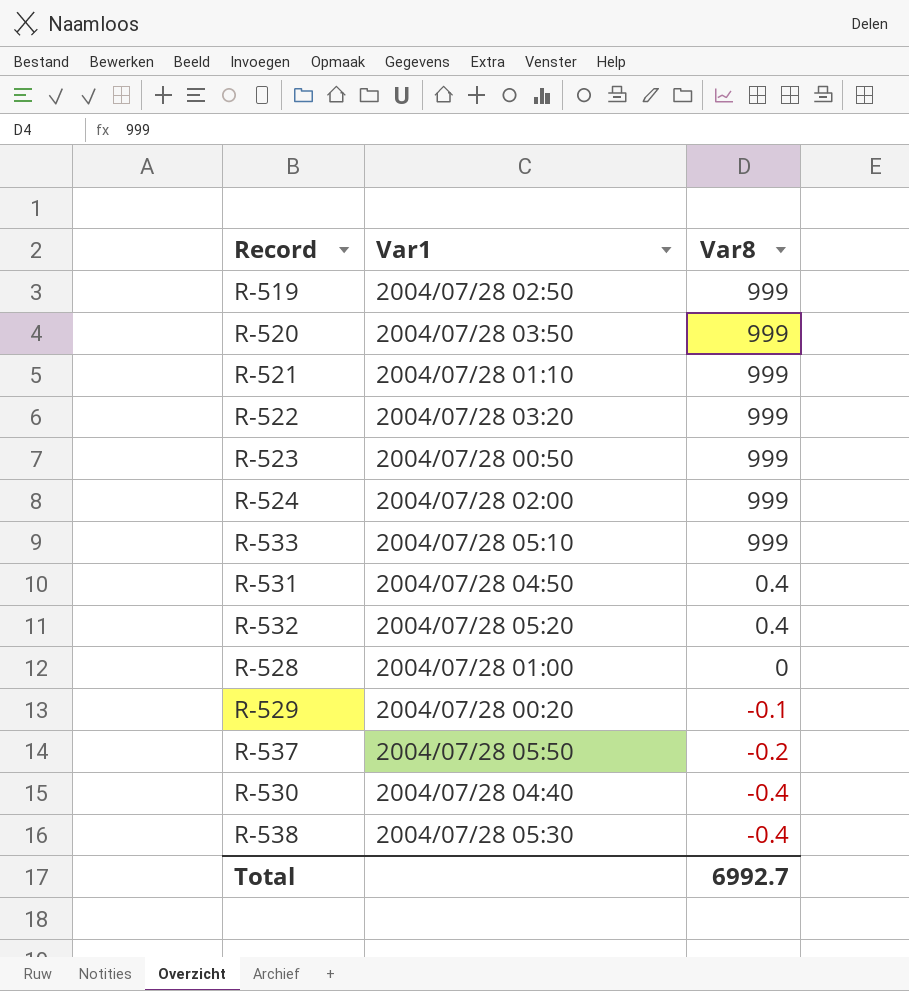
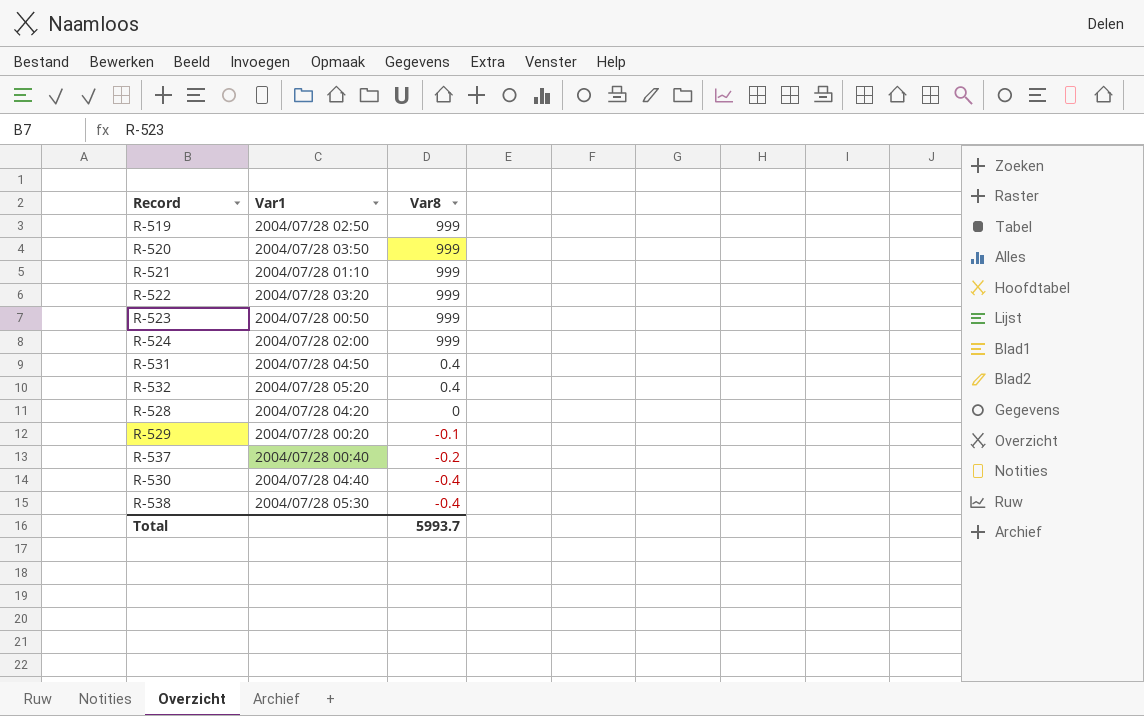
row R-533: 2004/07/28 05:10 | 999 -> none
R-528 | Var1: 2004/07/28 01:00 -> 2004/07/28 04:20
R-537 | Var1: 2004/07/28 05:50 -> 2004/07/28 00:40
Total | Var8: 6992.7 -> 5993.7

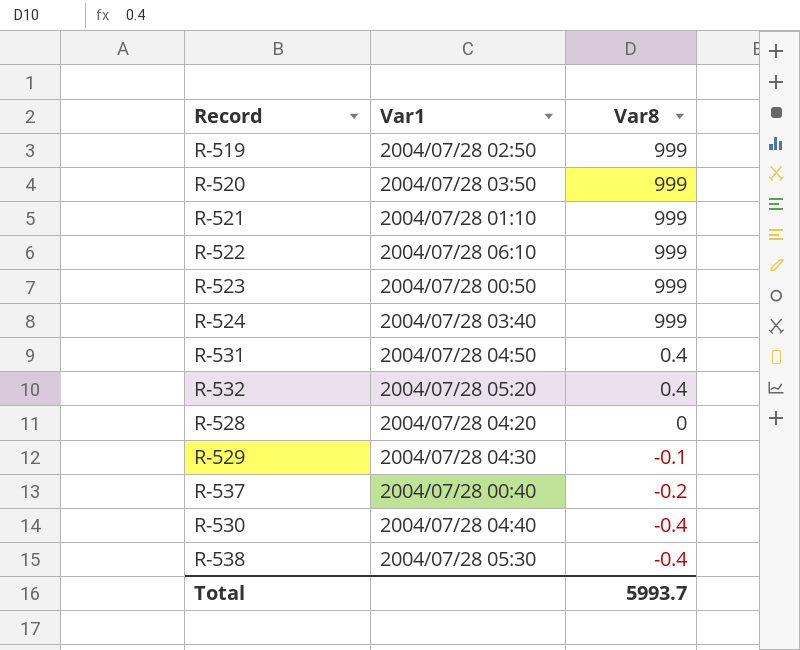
R-522 | Var1: 2004/07/28 03:20 -> 2004/07/28 06:10
R-524 | Var1: 2004/07/28 02:00 -> 2004/07/28 03:40
R-529 | Var1: 2004/07/28 00:20 -> 2004/07/28 04:30

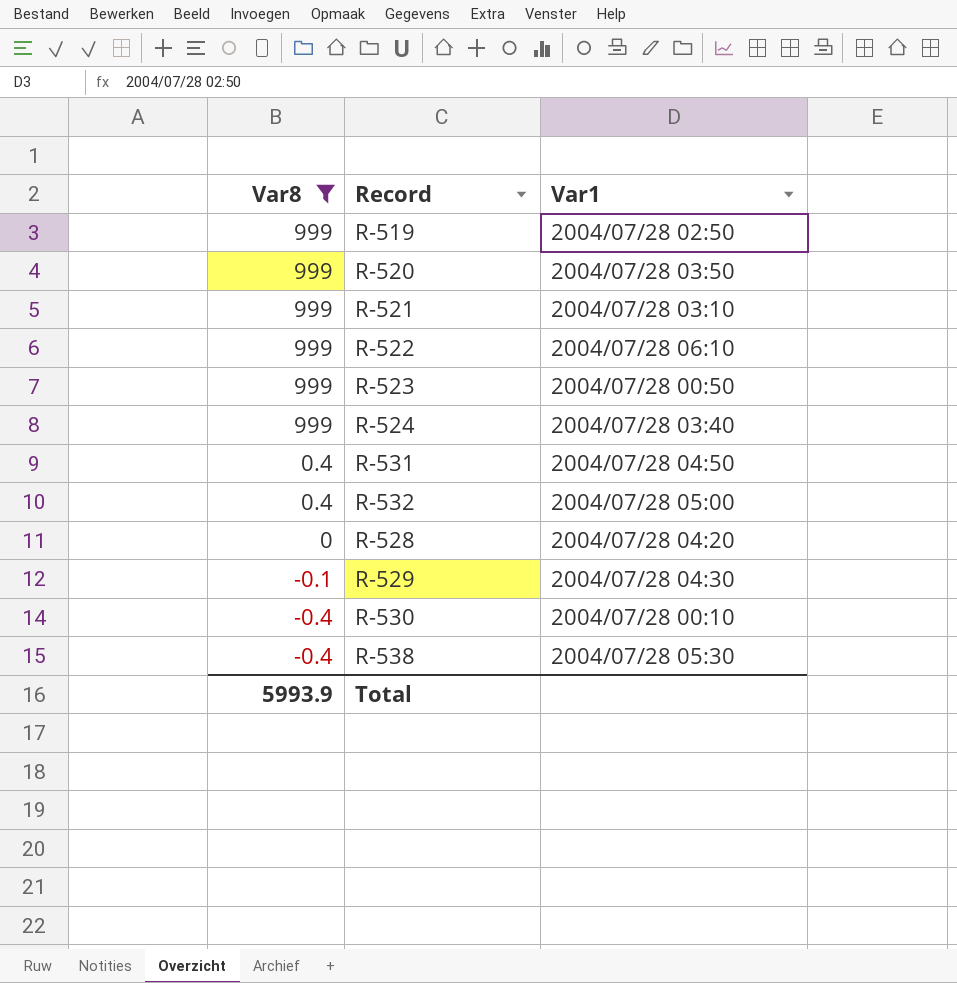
filter: none -> Var8 != -0.2
column Var8 | position: 3 -> 1
R-521 | Var1: 2004/07/28 01:10 -> 2004/07/28 03:10
R-532 | Var1: 2004/07/28 05:20 -> 2004/07/28 05:00
R-530 | Var1: 2004/07/28 04:40 -> 2004/07/28 00:10
Total | Var8: 5993.7 -> 5993.9

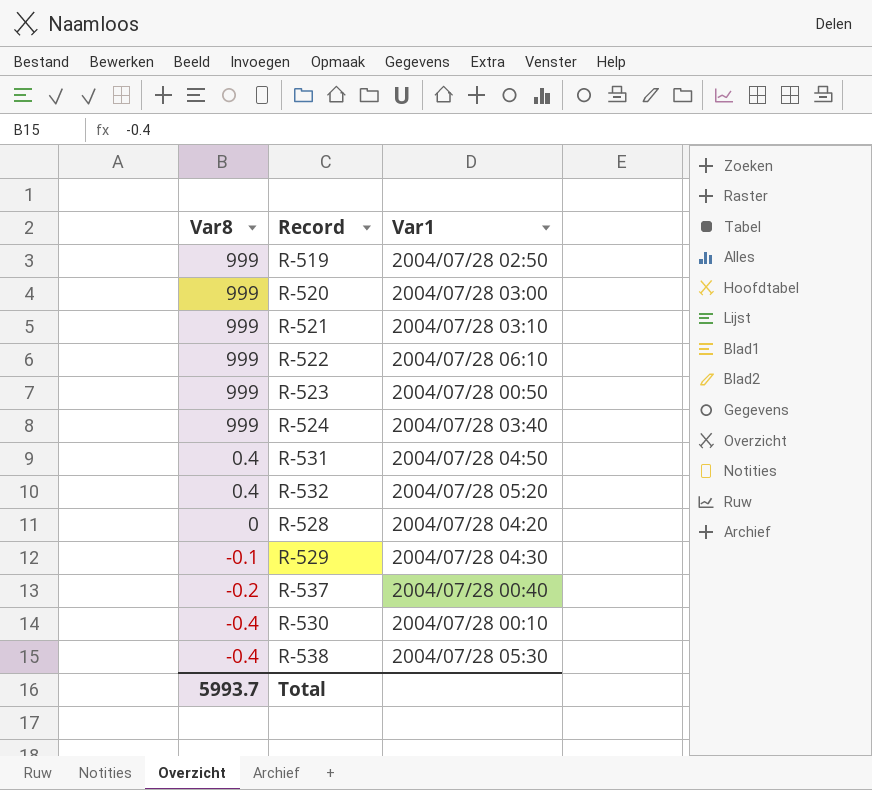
filter: Var8 != -0.2 -> none
R-520 | Var1: 2004/07/28 03:50 -> 2004/07/28 03:00
R-532 | Var1: 2004/07/28 05:00 -> 2004/07/28 05:20
Total | Var8: 5993.9 -> 5993.7

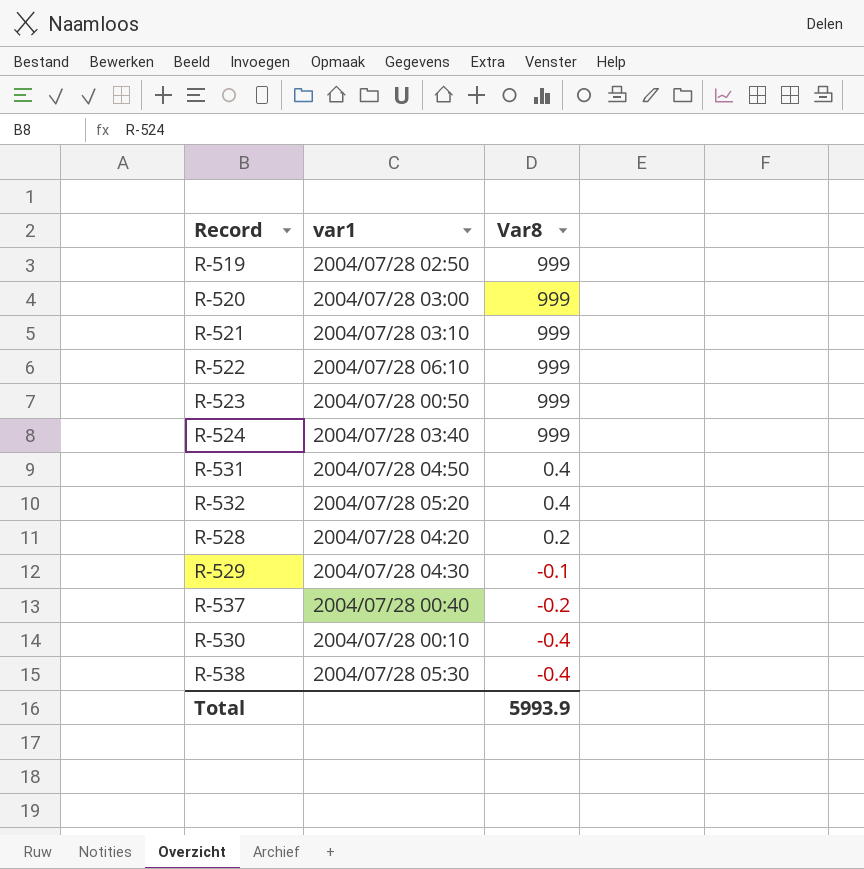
column name: Var1 -> var1
column Var8 | position: 1 -> 3
R-528 | Var8: 0 -> 0.2
Total | Var8: 5993.7 -> 5993.9

